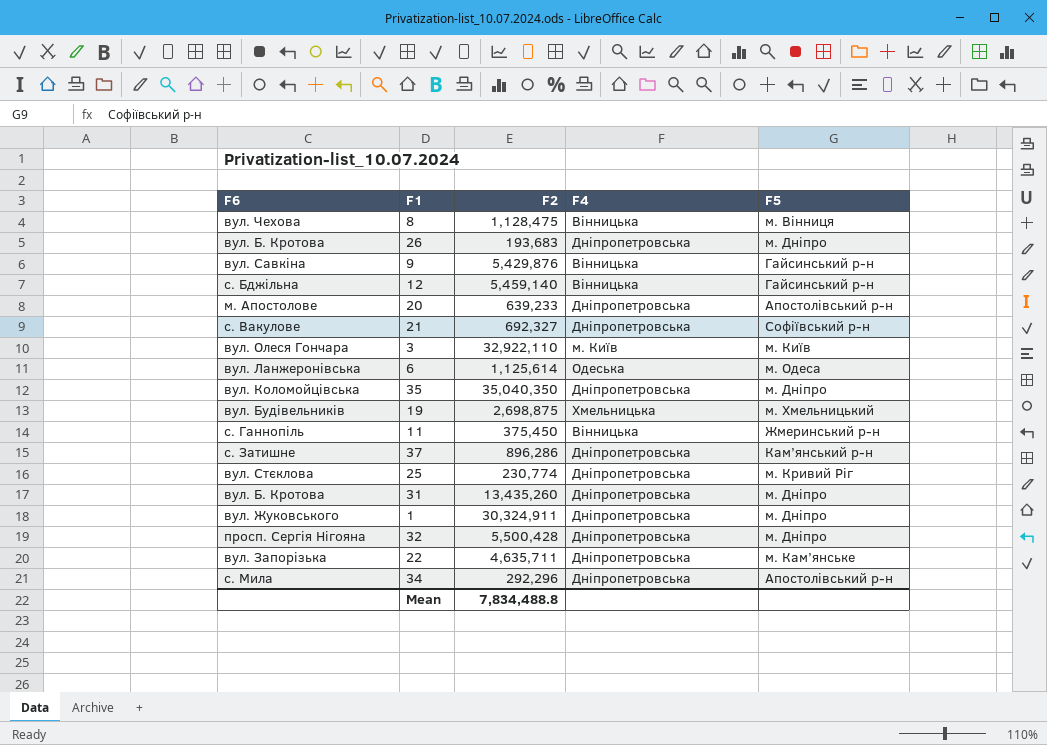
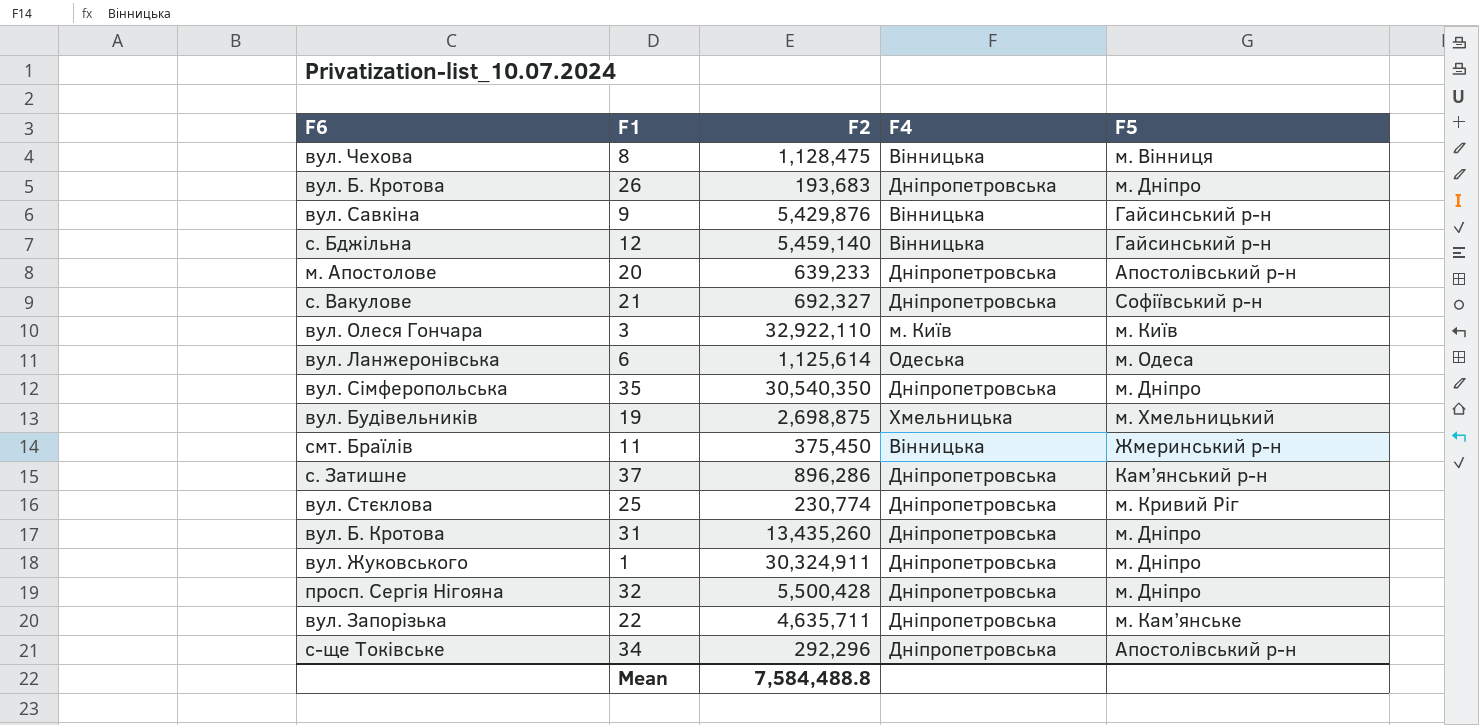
35 | F6: вул. Коломойцівська -> вул. Сімферопольська
35 | F2: 35,040,350 -> 30,540,350
11 | F6: с. Ганнопіль -> смт. Браїлів
34 | F6: с. Мила -> с-ще Токівське
Mean | F2: 7,834,488.8 -> 7,584,488.8

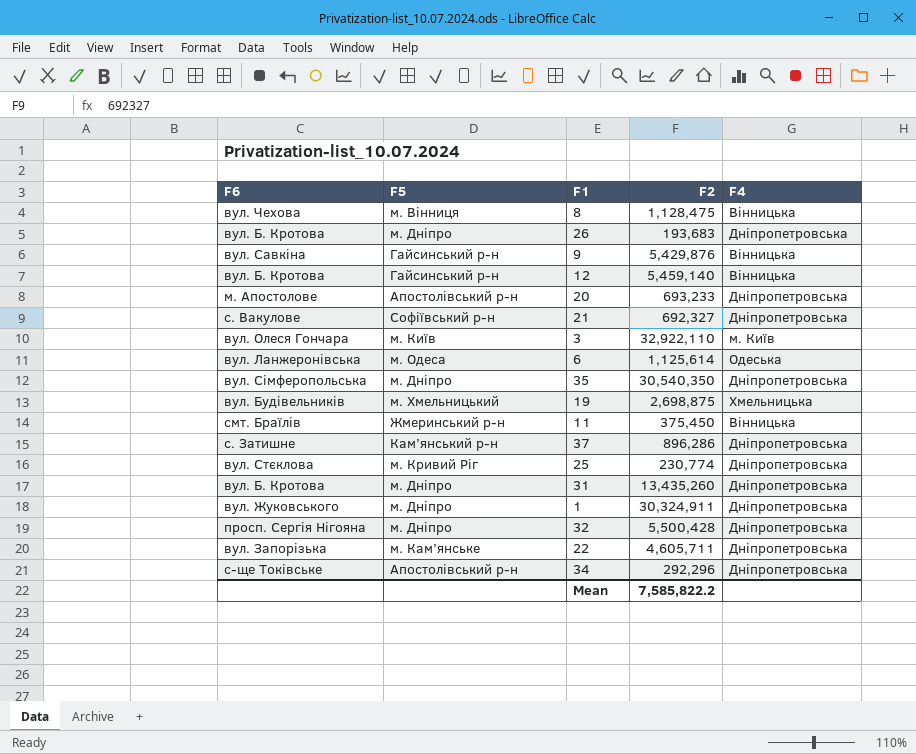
column F5 | position: 5 -> 2
12 | F6: с. Бджільна -> вул. Б. Кротова
20 | F2: 639,233 -> 693,233
22 | F2: 4,635,711 -> 4,605,711
Mean | F2: 7,584,488.8 -> 7,585,822.2

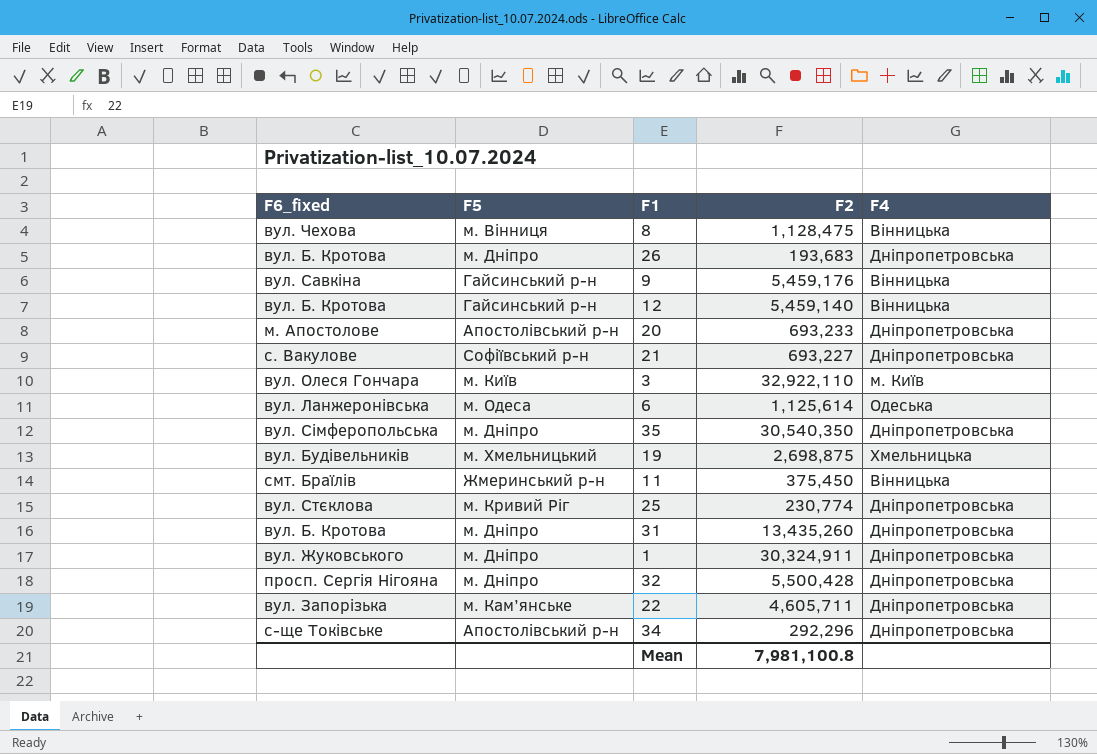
column name: F6 -> F6_fixed
row 37: с. Затишне | Кам’янський р-н | 896,286 | Дніпропетровська -> none
9 | F2: 5,429,876 -> 5,459,176
21 | F2: 692,327 -> 693,227
Mean | F2: 7,585,822.2 -> 7,981,100.8

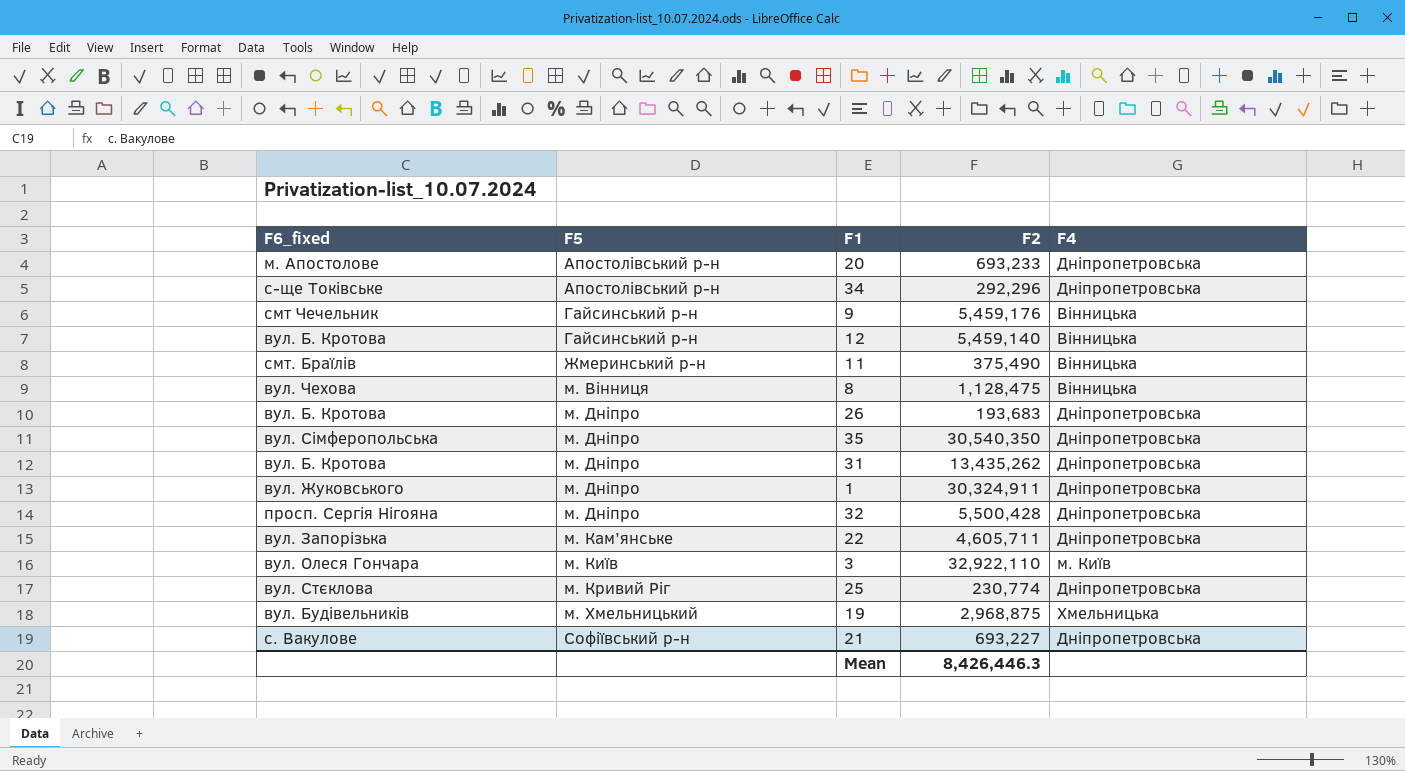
row order: none -> F5 ascending
row 6: вул. Ланжеронівська | м. Одеса | 1,125,614 | Одеська -> none
9 | F6_fixed: вул. Савкіна -> смт Чечельник
11 | F2: 375,450 -> 375,490
31 | F2: 13,435,260 -> 13,435,262
19 | F2: 2,698,875 -> 2,968,875
Mean | F2: 7,981,100.8 -> 8,426,446.3

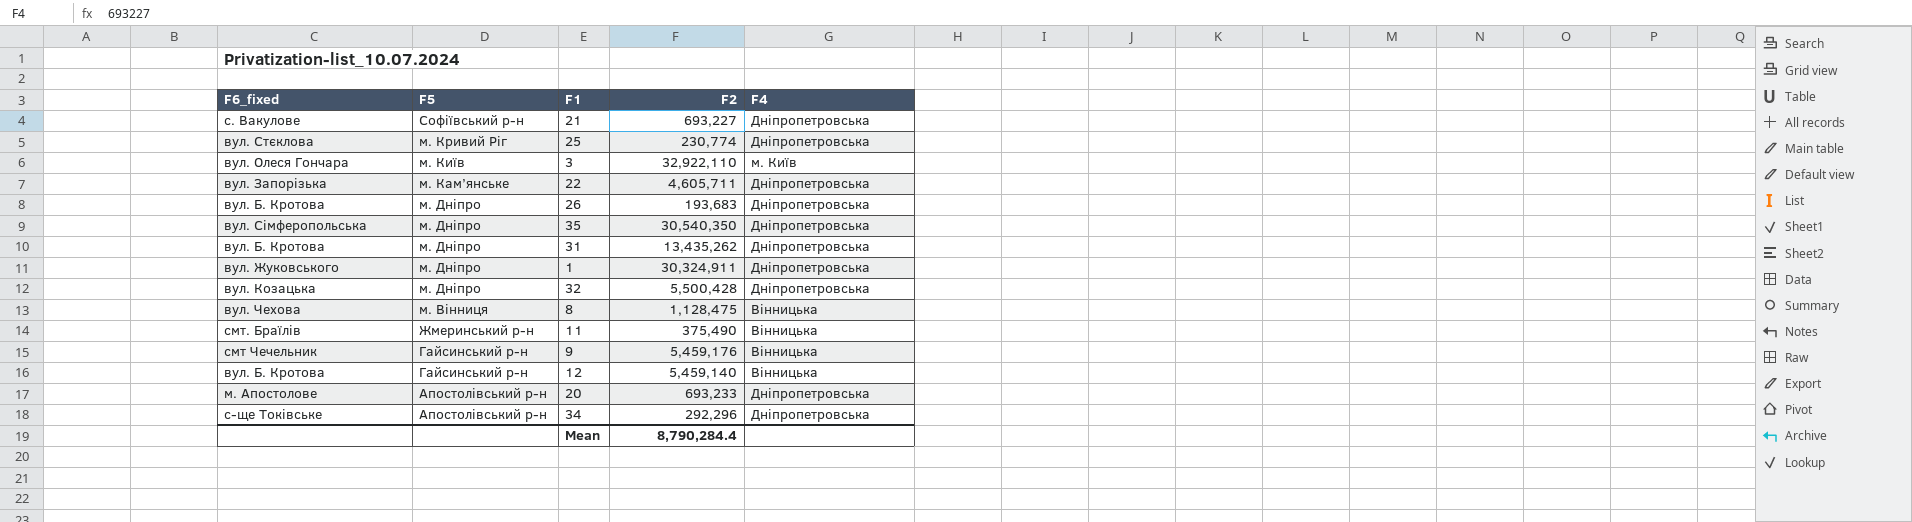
row order: F5 ascending -> F5 descending
row 19: вул. Будівельників | м. Хмельницький | 2,968,875 | Хмельницька -> none
32 | F6_fixed: просп. Сергія Нігояна -> вул. Козацька
Mean | F2: 8,426,446.3 -> 8,790,284.4

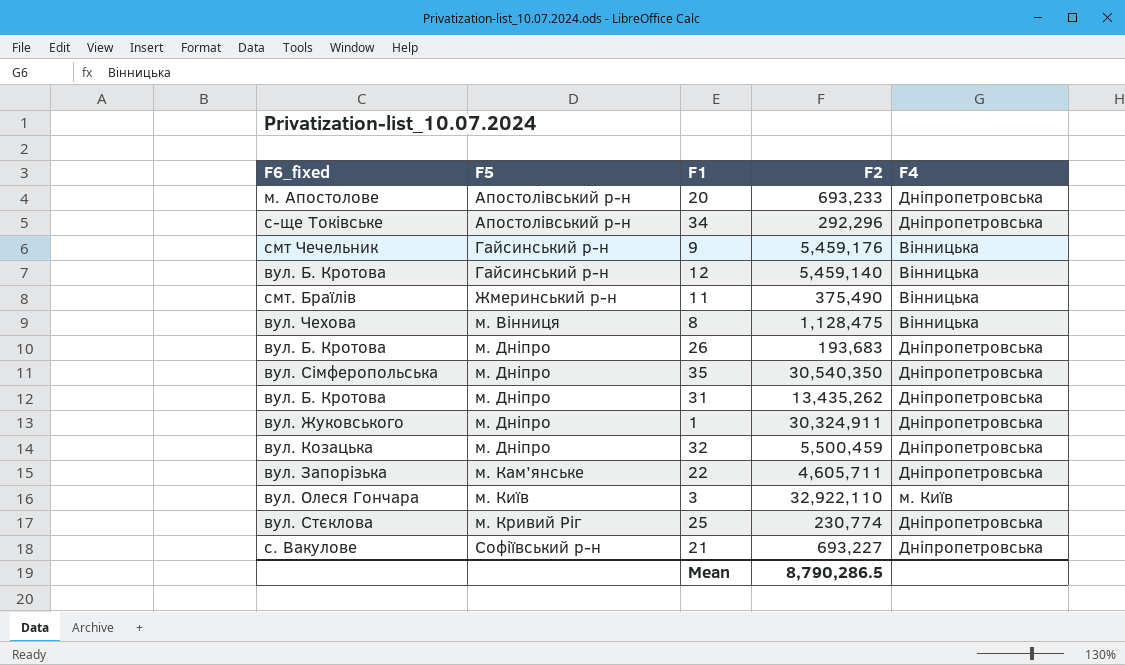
row order: F5 descending -> F5 ascending
32 | F2: 5,500,428 -> 5,500,459
Mean | F2: 8,790,284.4 -> 8,790,286.5

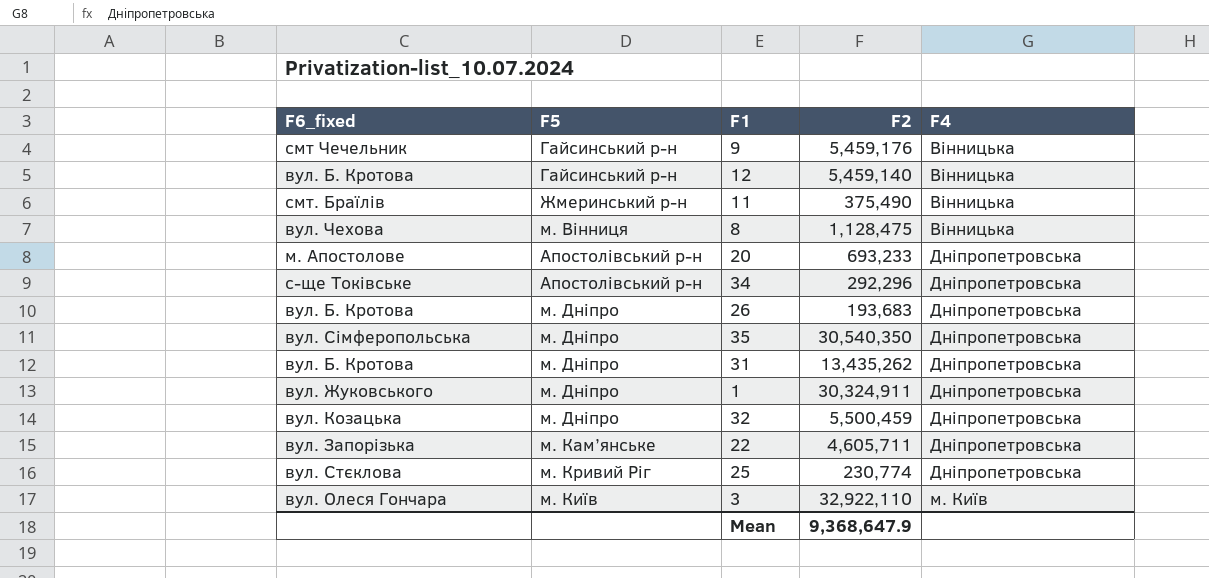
row order: F5 ascending -> F4 ascending
row 21: с. Вакулове | Софіївський р-н | 693,227 | Дніпропетровська -> none
Mean | F2: 8,790,286.5 -> 9,368,647.9

